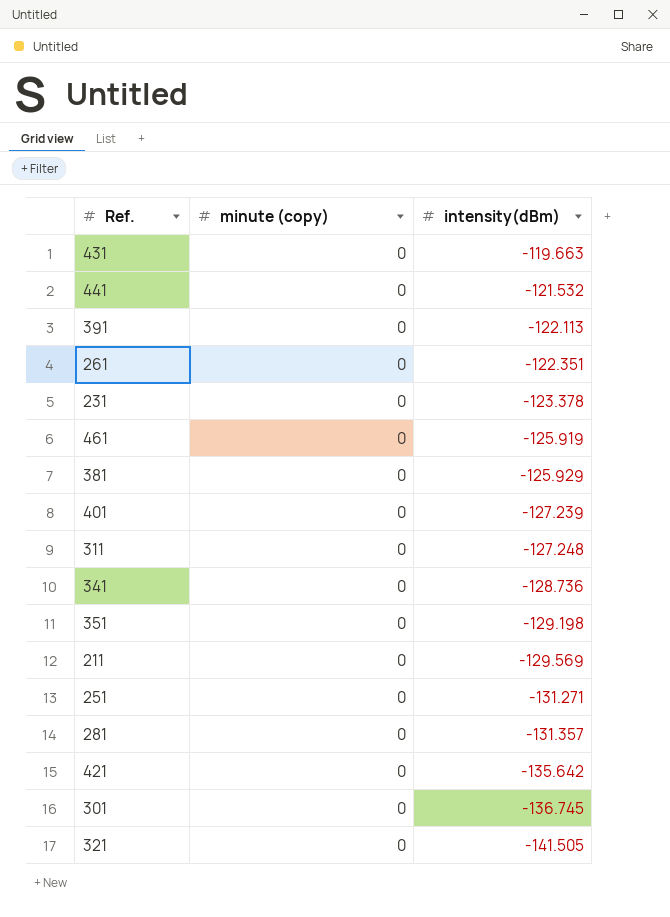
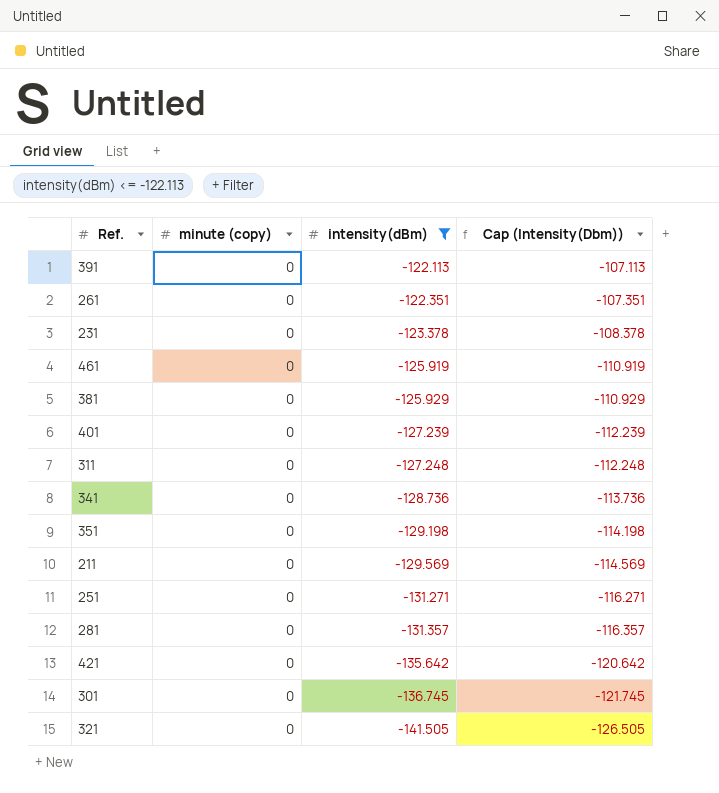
filter: none -> intensity(dBm) <= -122.113
column Cap (Intensity(Dbm)) | formula: none -> [intensity(dBm)] + 15

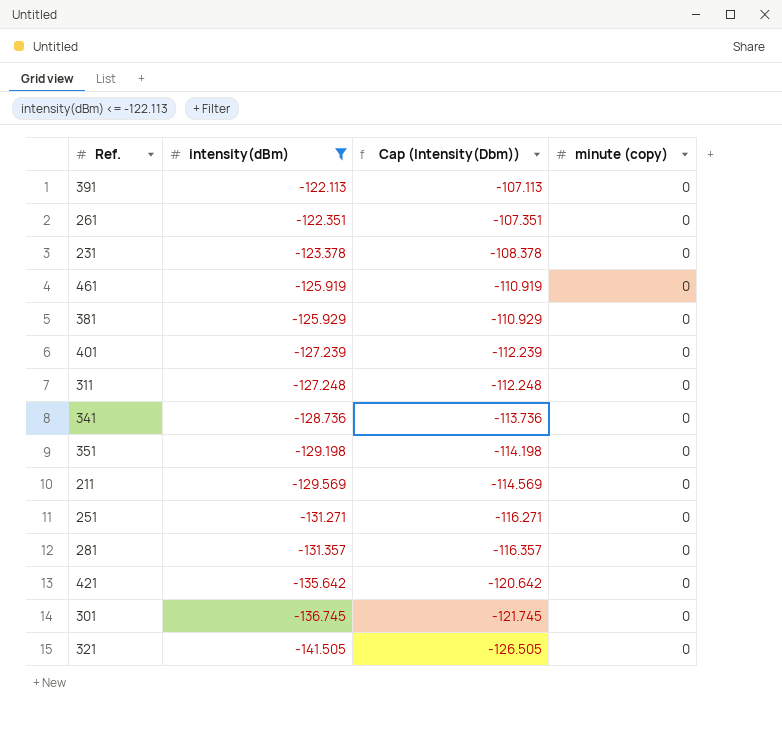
column minute (copy) | position: 2 -> 4

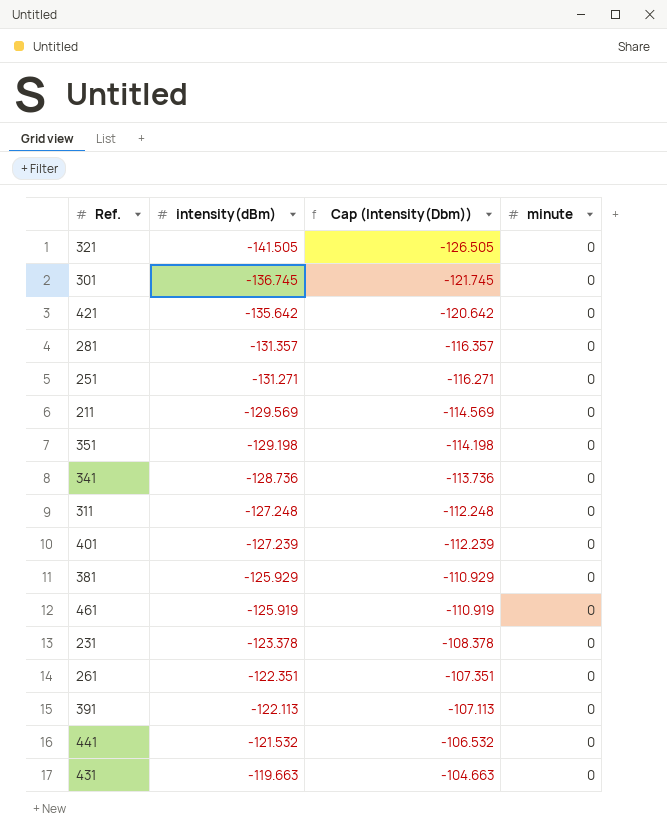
filter: intensity(dBm) <= -122.113 -> none
row order: intensity(dBm) descending -> intensity(dBm) ascending
column name: minute (copy) -> minute

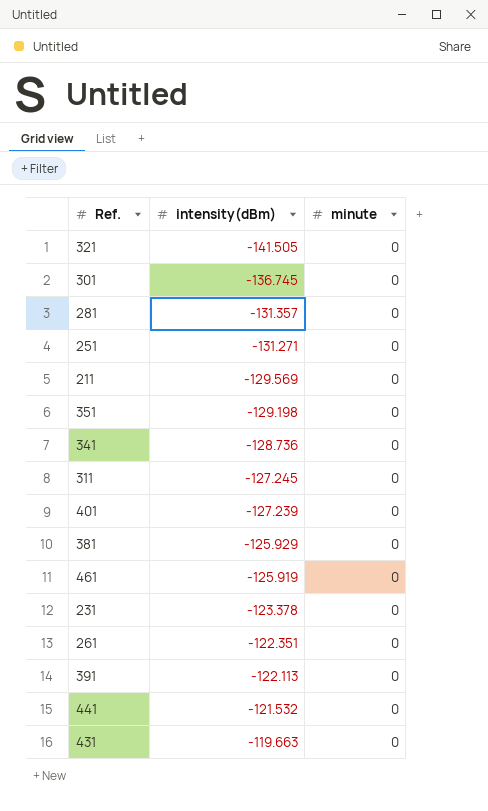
column Cap (Intensity(Dbm)) | formula: [intensity(dBm)] + 15 -> none
row 421: -135.642 | -120.642 | 0 -> none
311 | intensity(dBm): -127.248 -> -127.245

